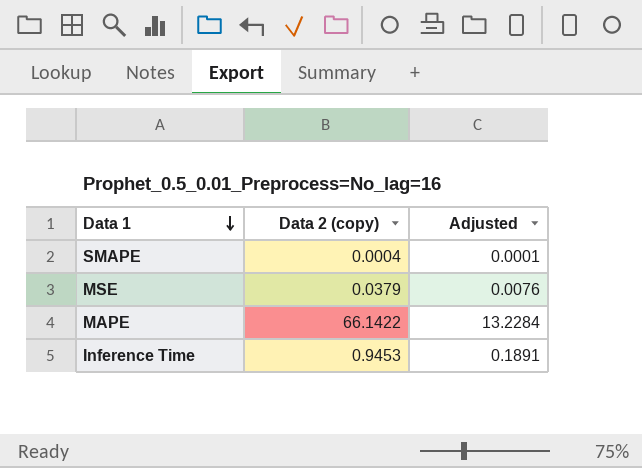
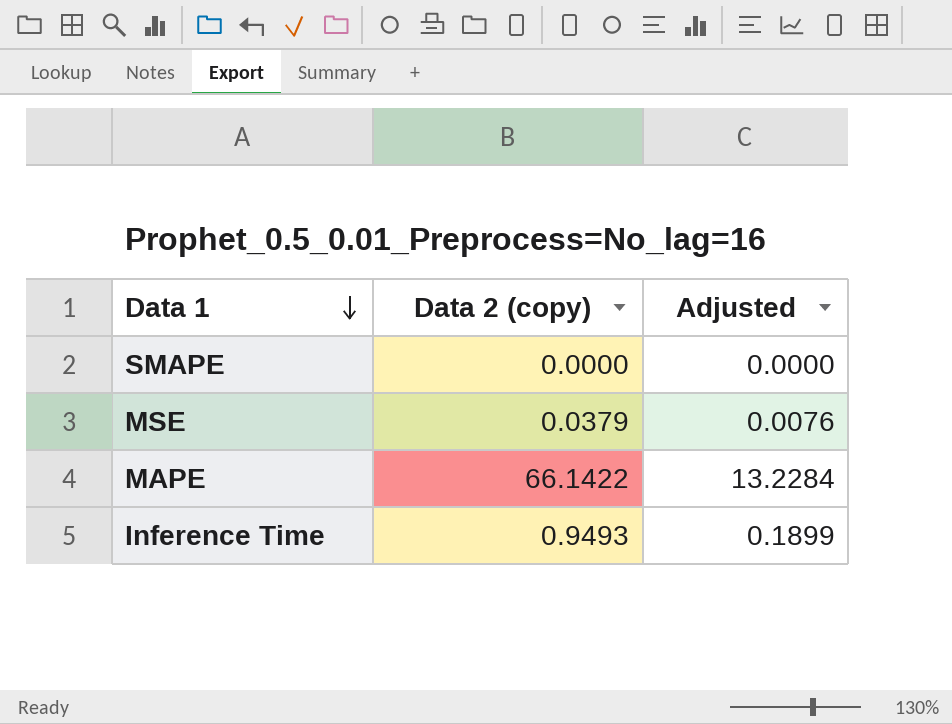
SMAPE | Data 2 (copy): 0.0004 -> 0.0000
SMAPE | Adjusted: 0.0001 -> 0.0000
Inference Time | Data 2 (copy): 0.9453 -> 0.9493
Inference Time | Adjusted: 0.1891 -> 0.1899

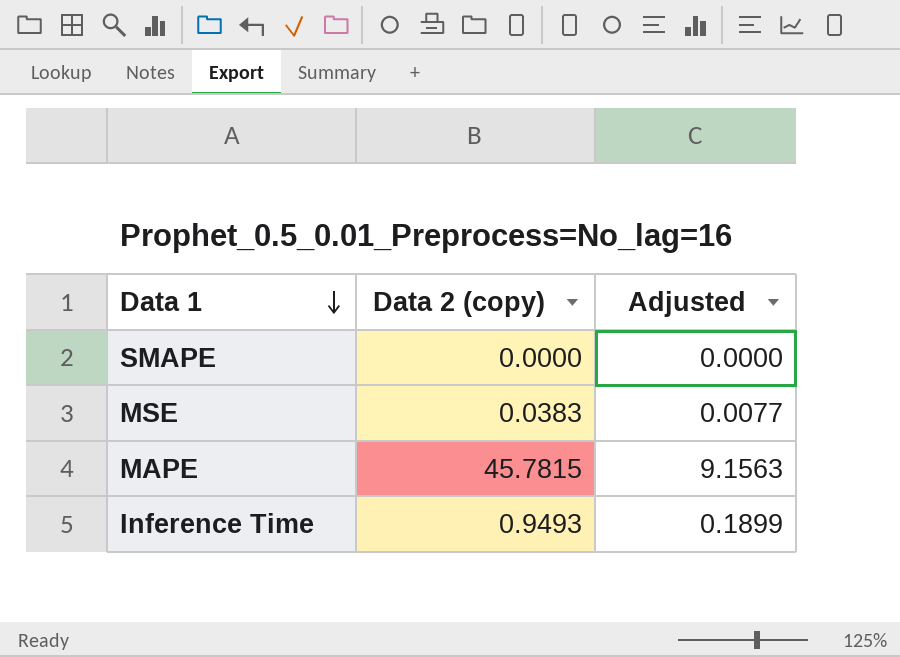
MSE | Data 2 (copy): 0.0379 -> 0.0383
MSE | Adjusted: 0.0076 -> 0.0077
MAPE | Data 2 (copy): 66.1422 -> 45.7815
MAPE | Adjusted: 13.2284 -> 9.1563

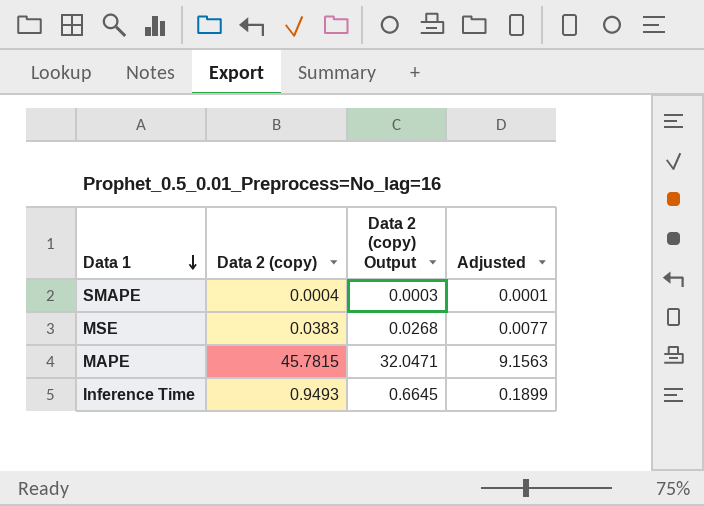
column Data 2 (copy) Output | formula: none -> [Data 2 (copy)] * 0.7
SMAPE | Data 2 (copy): 0.0000 -> 0.0004
SMAPE | Adjusted: 0.0000 -> 0.0001

